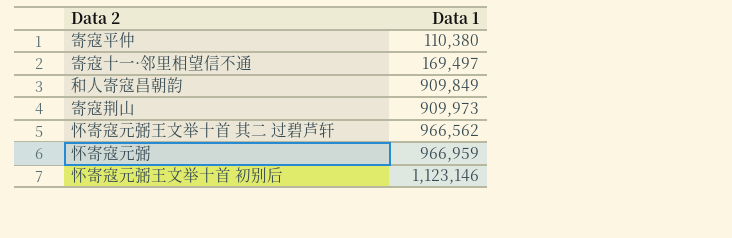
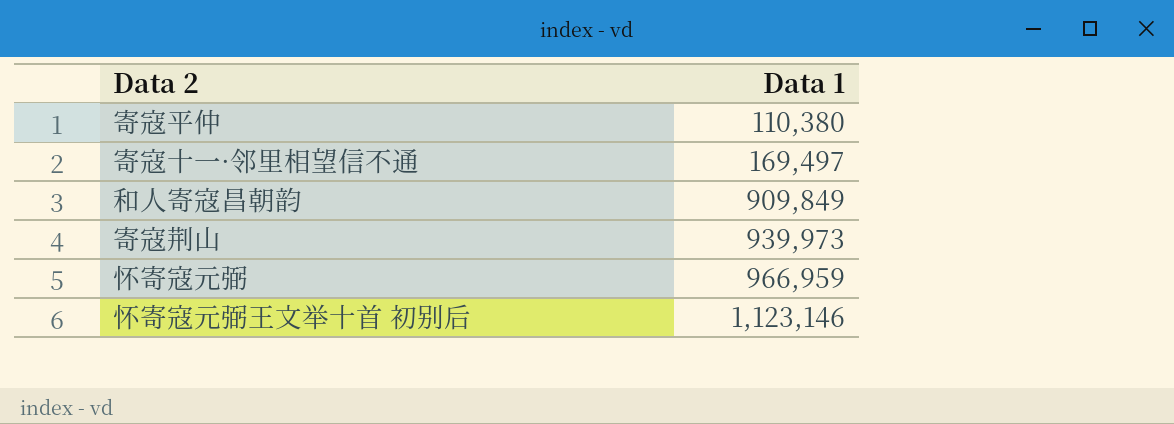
row 怀寄寇元弼王文举十首 其二 过碧芦轩: 966,562 -> none
寄寇荆山 | Data 1: 909,973 -> 939,973

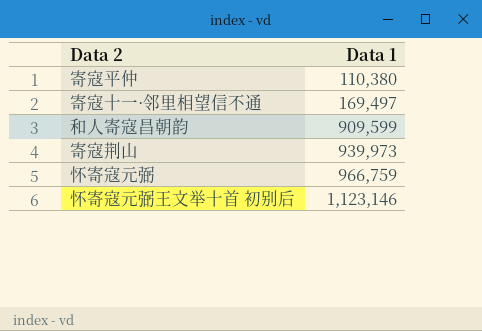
和人寄寇昌朝韵 | Data 1: 909,849 -> 909,599
怀寄寇元弼 | Data 1: 966,959 -> 966,759

